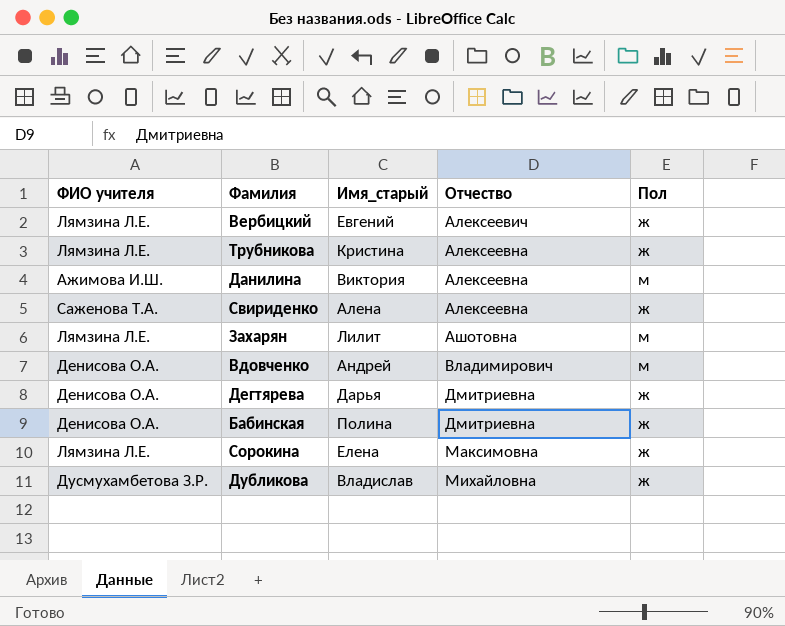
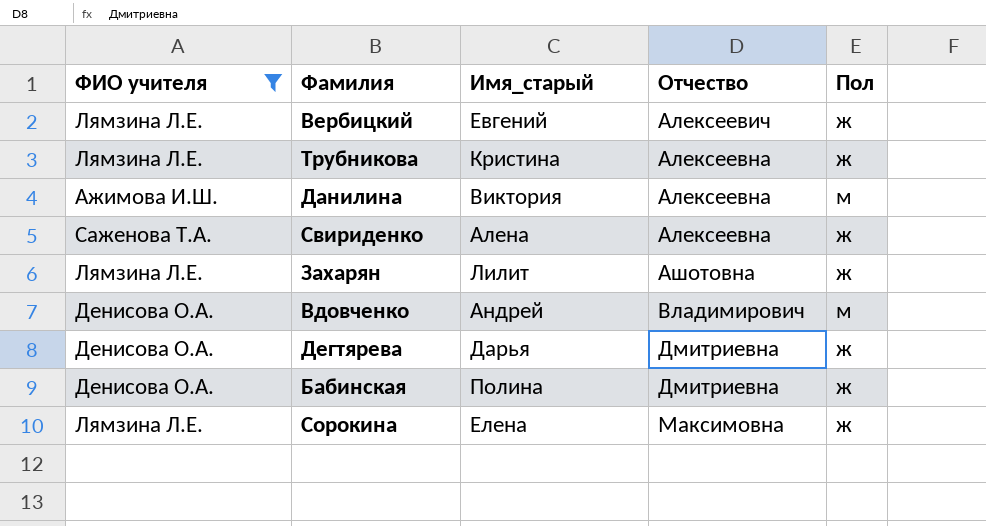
filter: none -> ФИО учителя != Дусмухамбетова З.Р.
Захарян | Пол: м -> ж

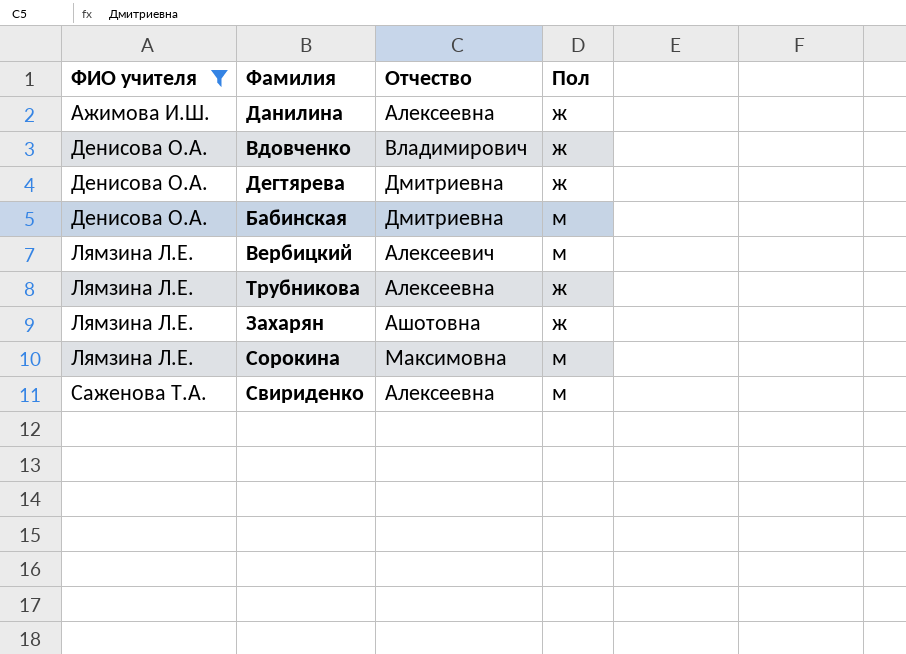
row order: Отчество ascending -> ФИО учителя ascending
column Имя_старый | position: 3 -> none
Данилина | Пол: м -> ж
Вдовченко | Пол: м -> ж
Бабинская | Пол: ж -> м
Вербицкий | Пол: ж -> м
Сорокина | Пол: ж -> м
Свириденко | Пол: ж -> м

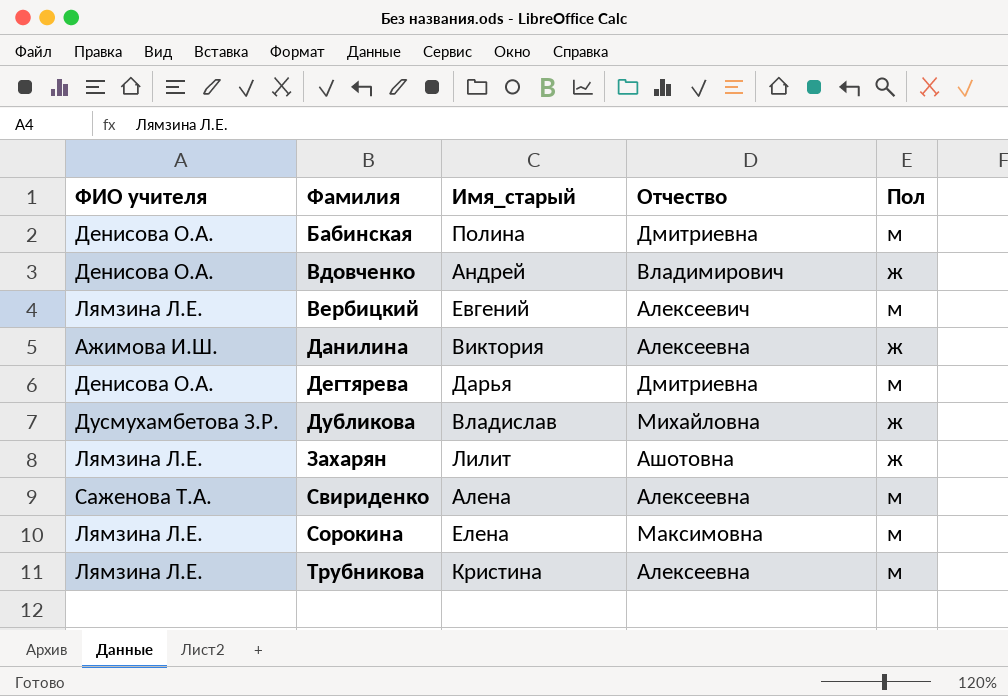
filter: ФИО учителя != Дусмухамбетова З.Р. -> none
row order: ФИО учителя ascending -> Фамилия ascending
column Имя_старый | position: none -> 3
Дегтярева | Пол: ж -> м
Трубникова | Пол: ж -> м

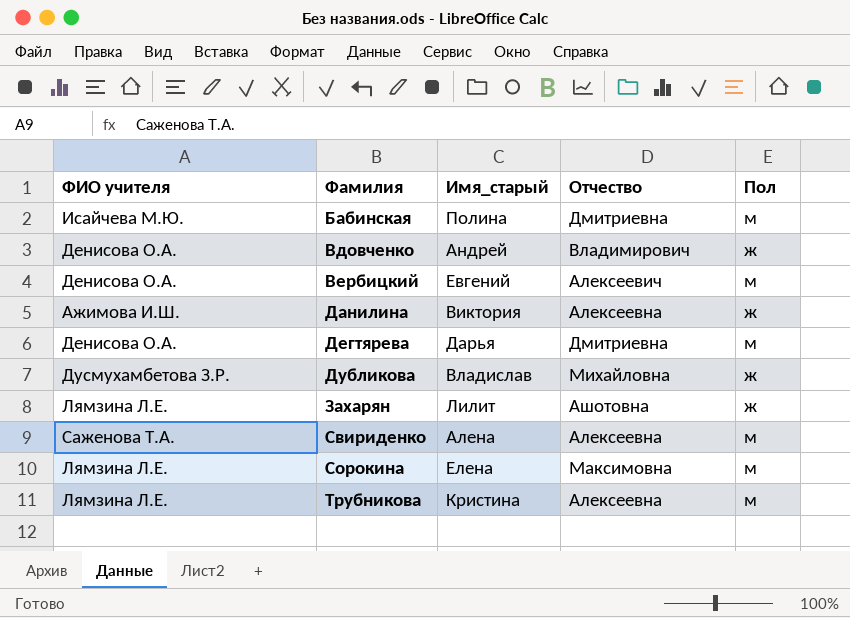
Бабинская | ФИО учителя: Денисова О.А. -> Исайчева М.Ю.
Вербицкий | ФИО учителя: Лямзина Л.Е. -> Денисова О.А.

